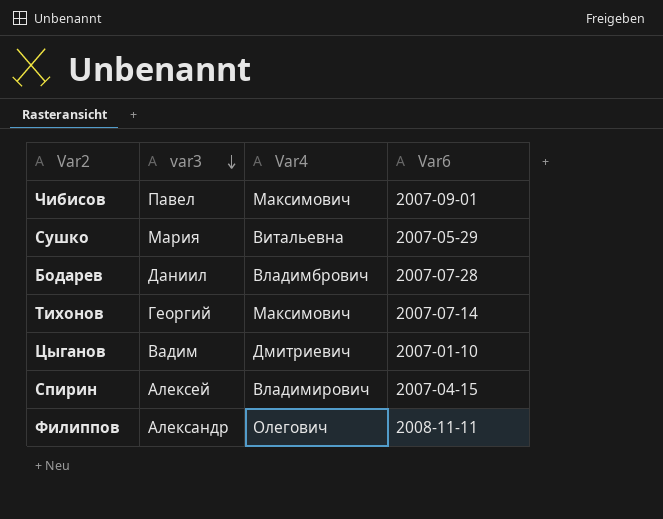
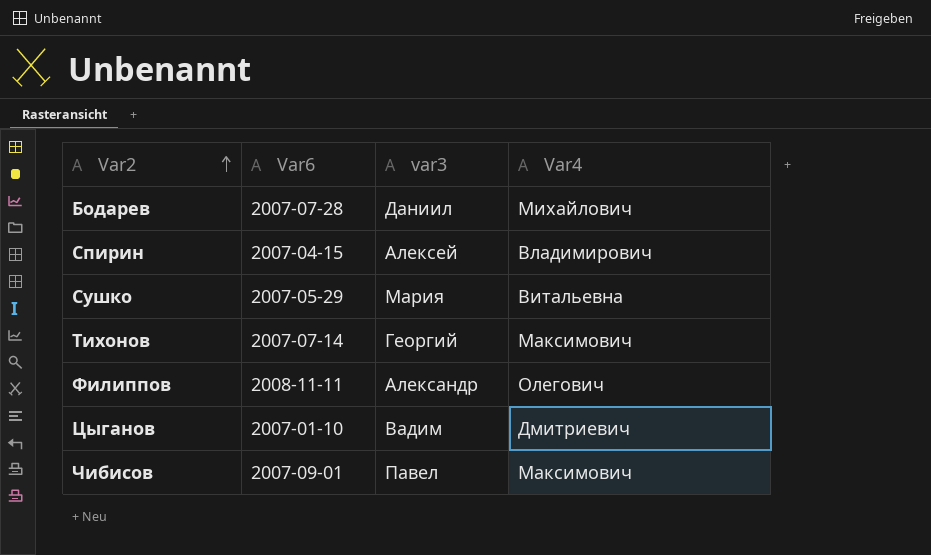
row order: var3 descending -> Var2 ascending
column Var6 | position: 4 -> 2
Бодарев | Var4: Владимбрович -> Михайлович

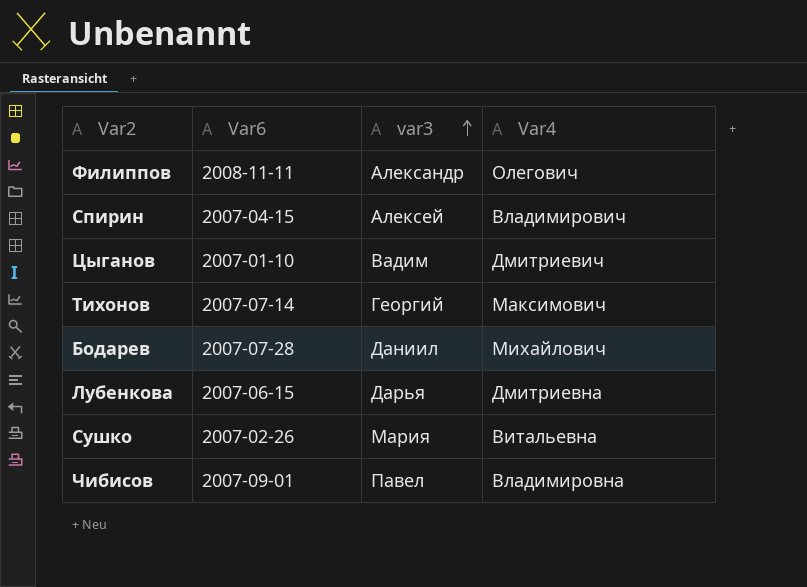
row order: Var2 ascending -> var3 ascending
row Лубенкова: none -> 2007-06-15 | Дарья | Дмитриевна
Сушко | Var6: 2007-05-29 -> 2007-02-26
Чибисов | Var4: Максимович -> Владимировна

